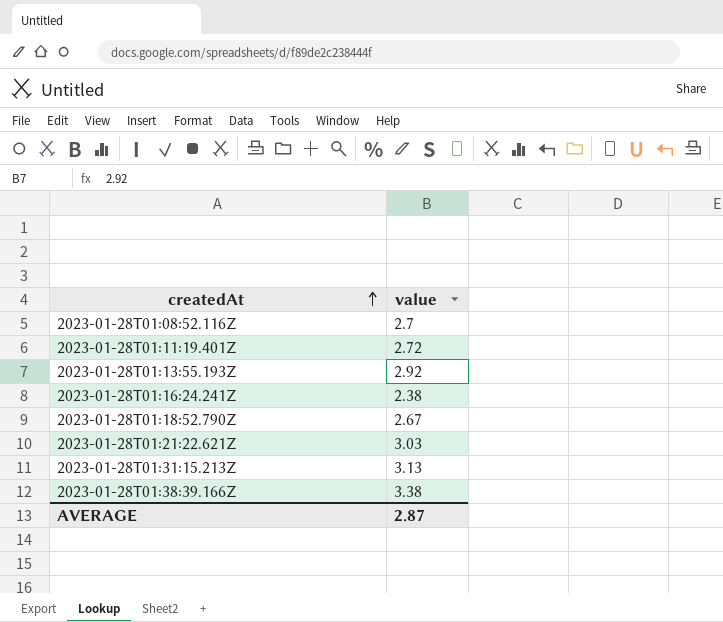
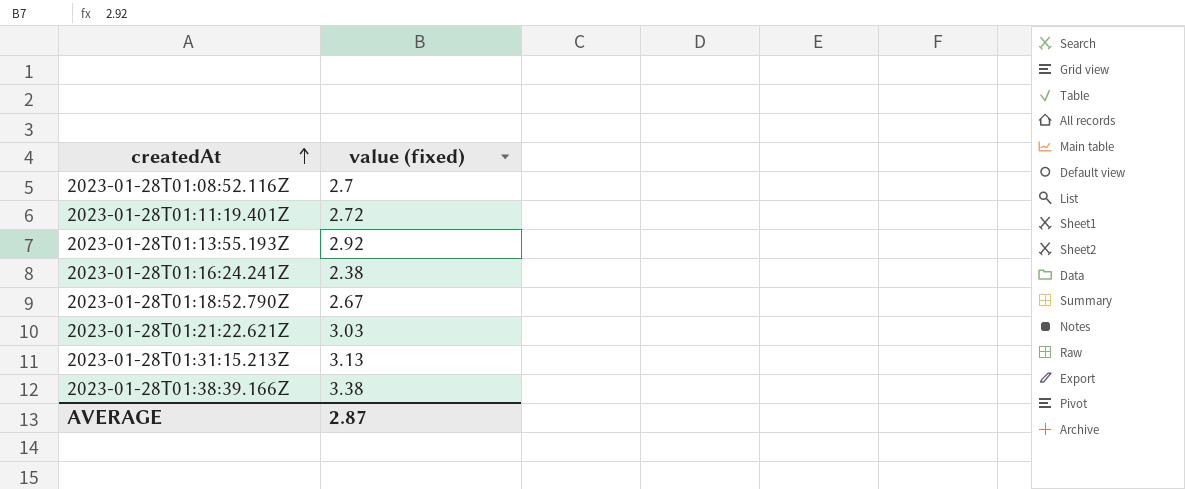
column name: value -> value (fixed)

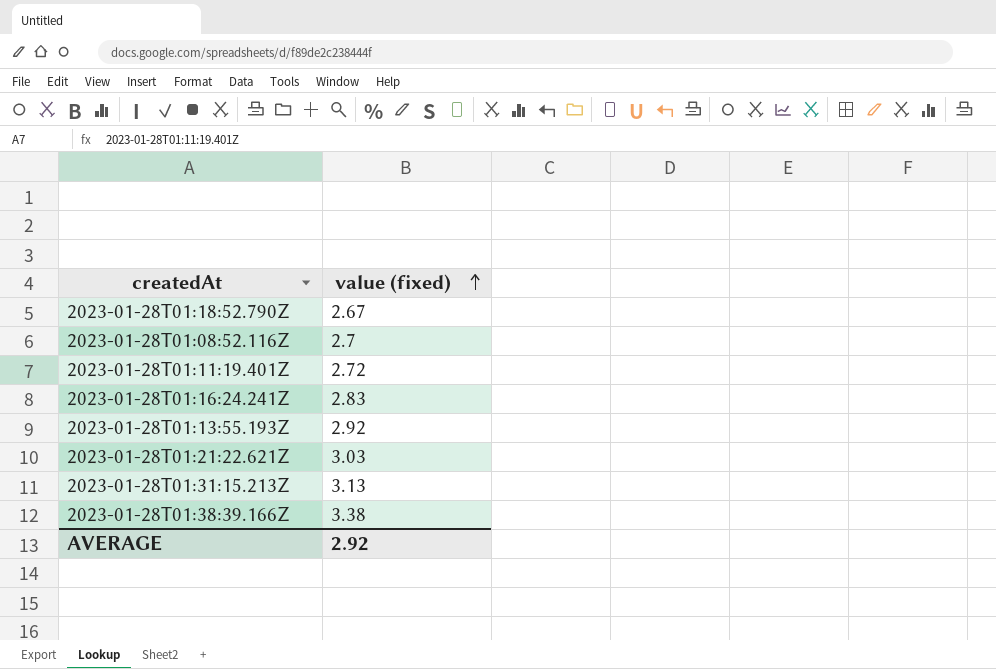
row order: createdAt ascending -> value (fixed) ascending
2023-01-28T01:16:24.241Z | value (fixed): 2.38 -> 2.83
AVERAGE | value (fixed): 2.87 -> 2.92

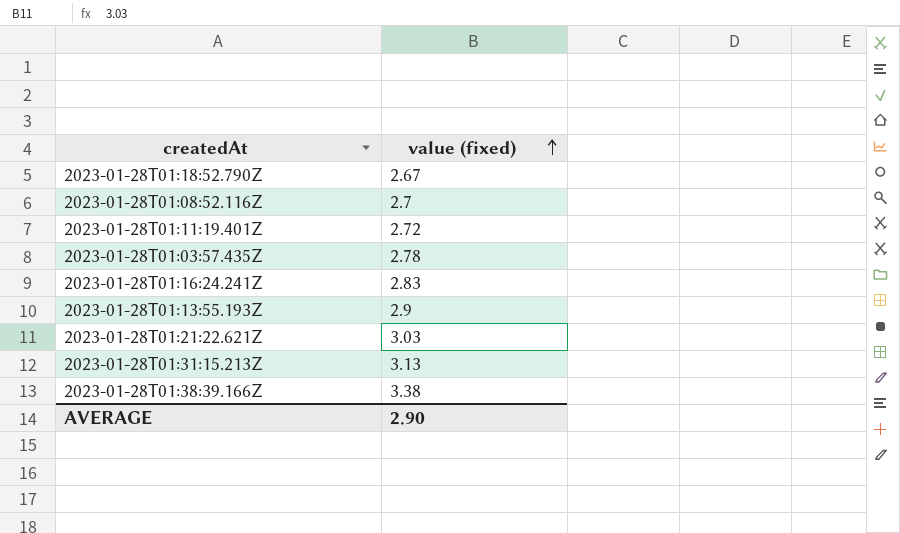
row 2023-01-28T01:03:57.435Z: none -> 2.78
2023-01-28T01:13:55.193Z | value (fixed): 2.92 -> 2.9
AVERAGE | value (fixed): 2.92 -> 2.90

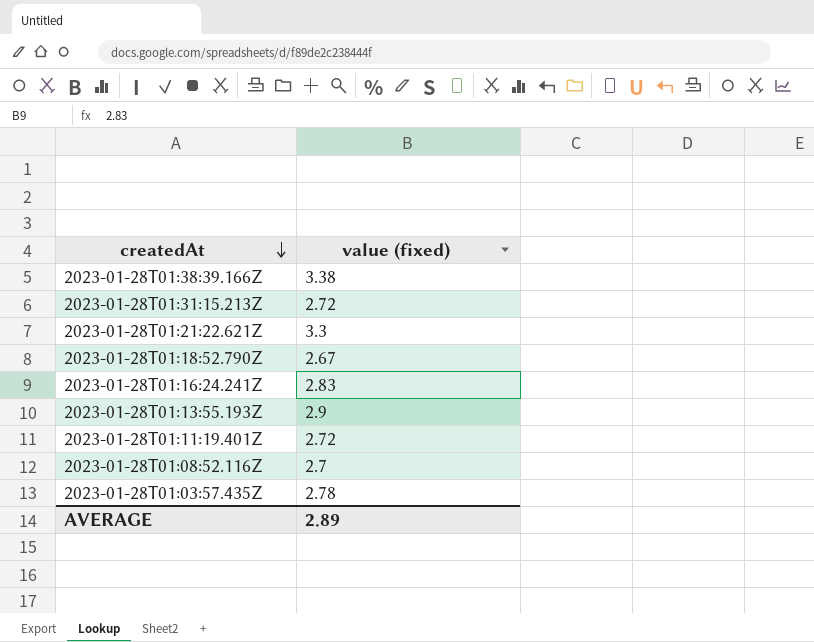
row order: value (fixed) ascending -> createdAt descending
2023-01-28T01:31:15.213Z | value (fixed): 3.13 -> 2.72
2023-01-28T01:21:22.621Z | value (fixed): 3.03 -> 3.3
AVERAGE | value (fixed): 2.90 -> 2.89

